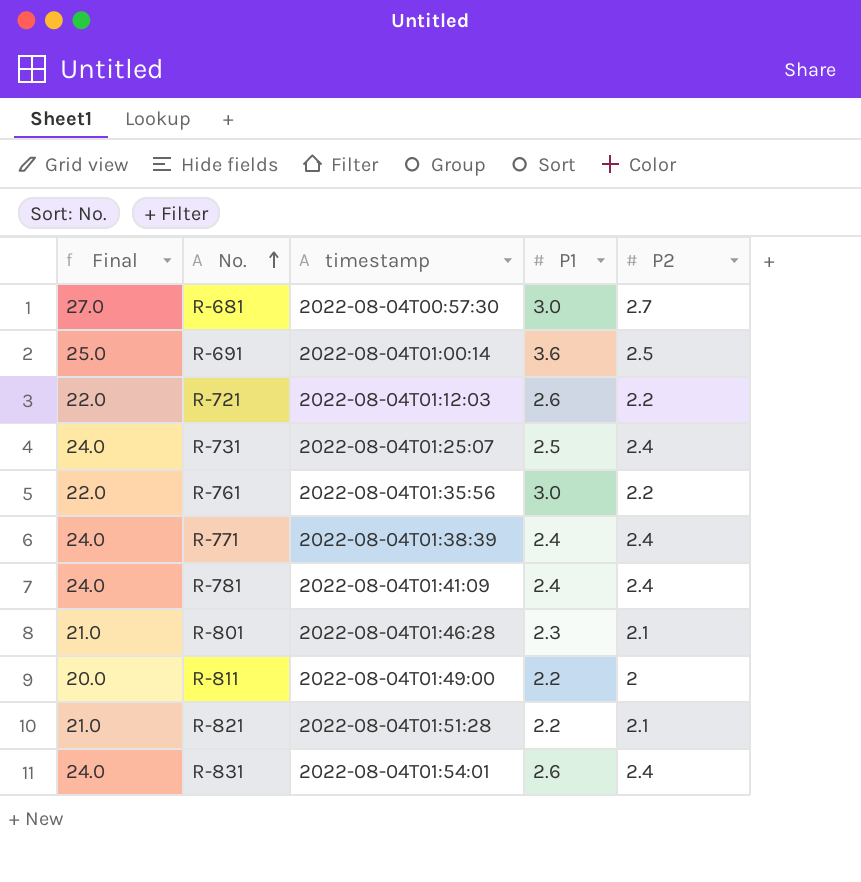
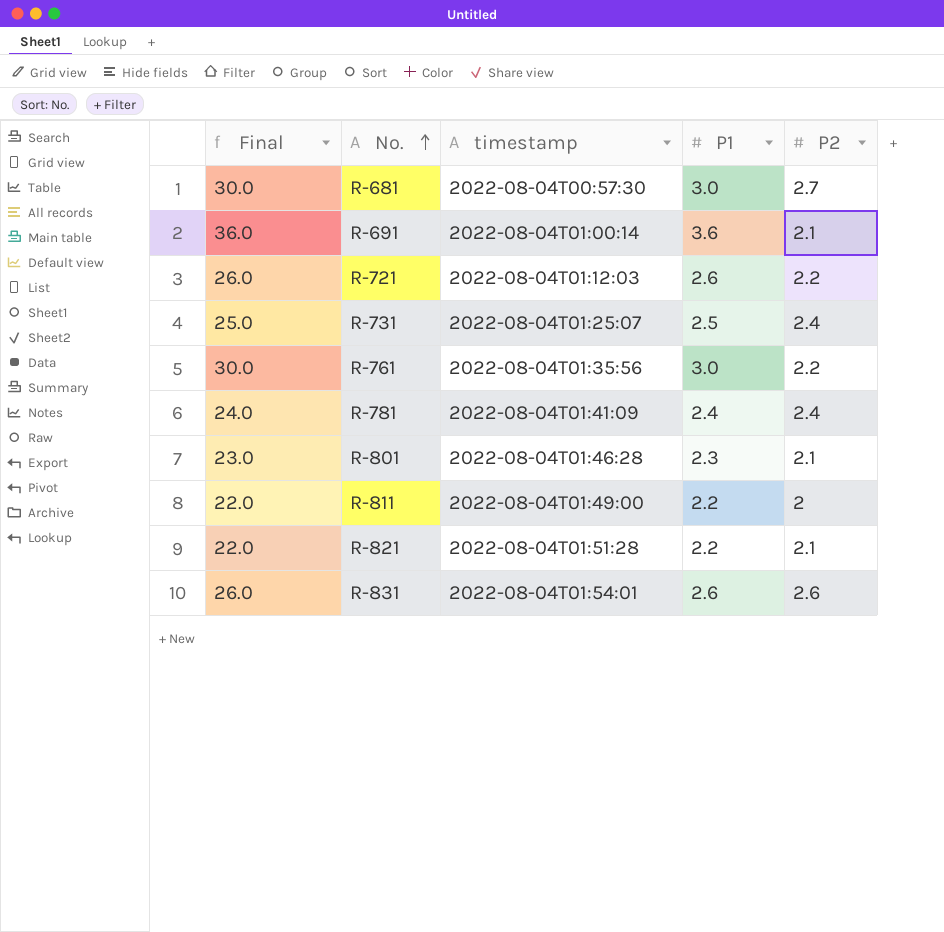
column Final | formula: [P2] * 10 -> [P1] * 10
row R-771: 24.0 | 2022-08-04T01:38:39 | 2.4 | 2.4 -> none
R-691 | P2: 2.5 -> 2.1
R-831 | P2: 2.4 -> 2.6

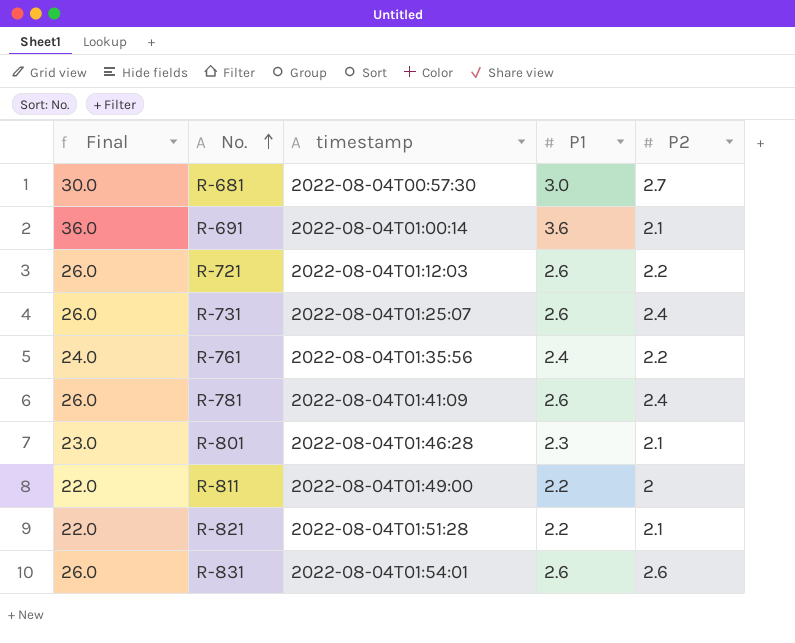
R-731 | Final: 25.0 -> 26.0
R-731 | P1: 2.5 -> 2.6
R-761 | Final: 30.0 -> 24.0
R-761 | P1: 3.0 -> 2.4
R-781 | Final: 24.0 -> 26.0
R-781 | P1: 2.4 -> 2.6

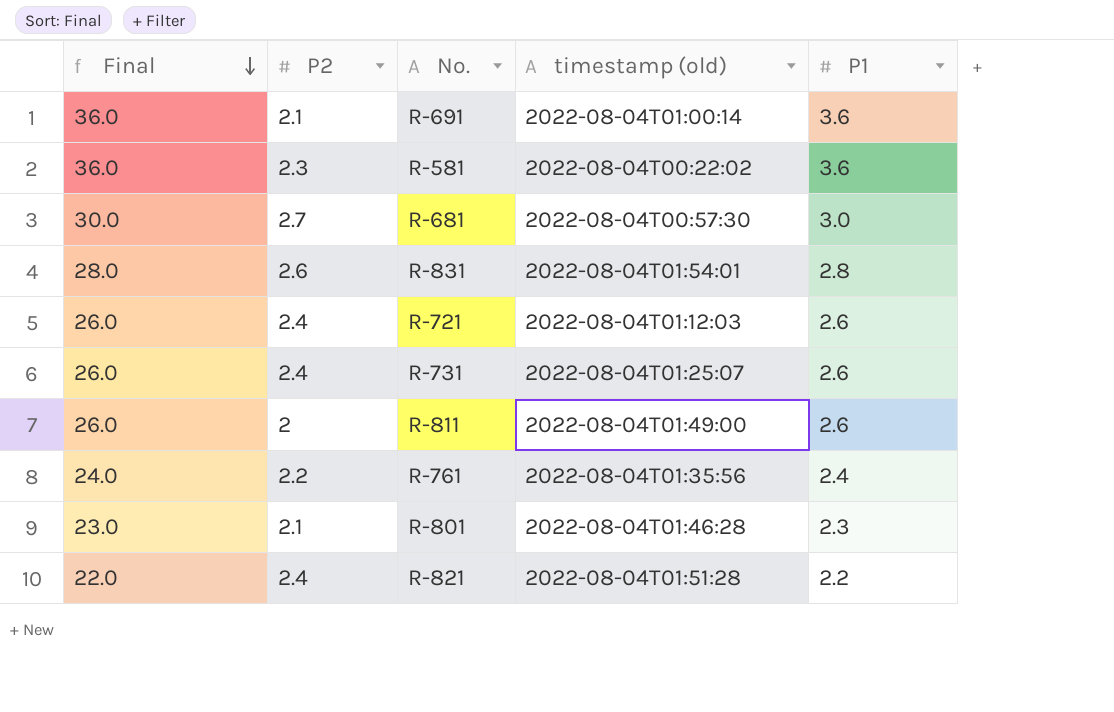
row order: No. ascending -> Final descending
column P2 | position: 5 -> 2
column name: timestamp -> timestamp (old)
row R-781: 26.0 | 2022-08-04T01:41:09 | 2.6 | 2.4 -> none
row R-581: none -> 36.0 | 2.3 | 2022-08-04T00:22:02 | 3.6
R-831 | Final: 26.0 -> 28.0
R-831 | P1: 2.6 -> 2.8
R-721 | P2: 2.2 -> 2.4
R-811 | Final: 22.0 -> 26.0
R-811 | P1: 2.2 -> 2.6
R-821 | P2: 2.1 -> 2.4

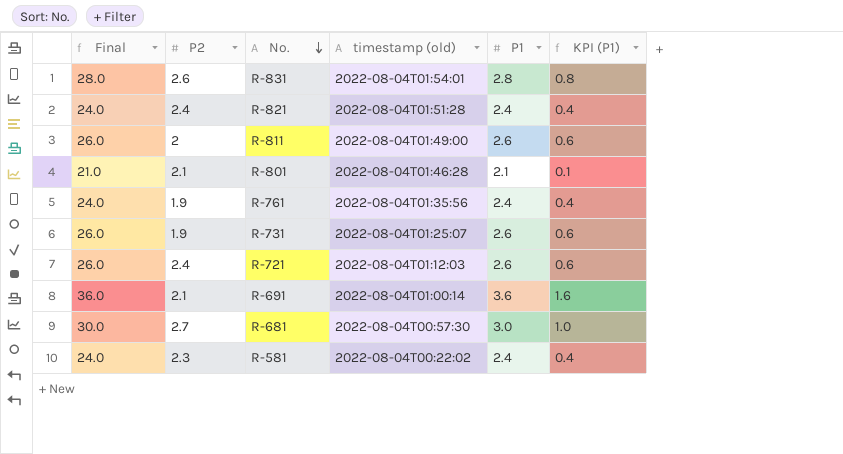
row order: Final descending -> No. descending
column KPI (P1) | formula: none -> [P1] - 2
R-821 | Final: 22.0 -> 24.0
R-821 | P1: 2.2 -> 2.4
R-801 | Final: 23.0 -> 21.0
R-801 | P1: 2.3 -> 2.1
R-761 | P2: 2.2 -> 1.9
R-731 | P2: 2.4 -> 1.9
R-581 | Final: 36.0 -> 24.0
R-581 | P1: 3.6 -> 2.4

